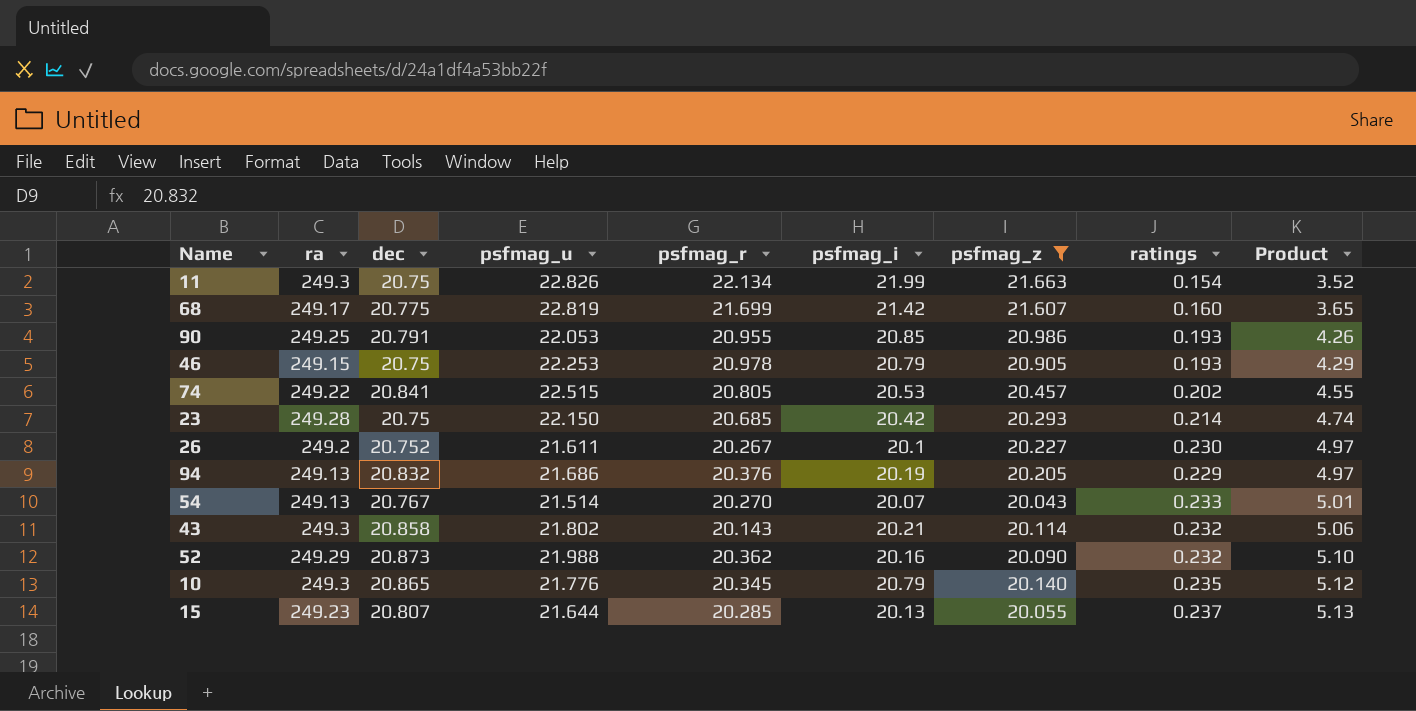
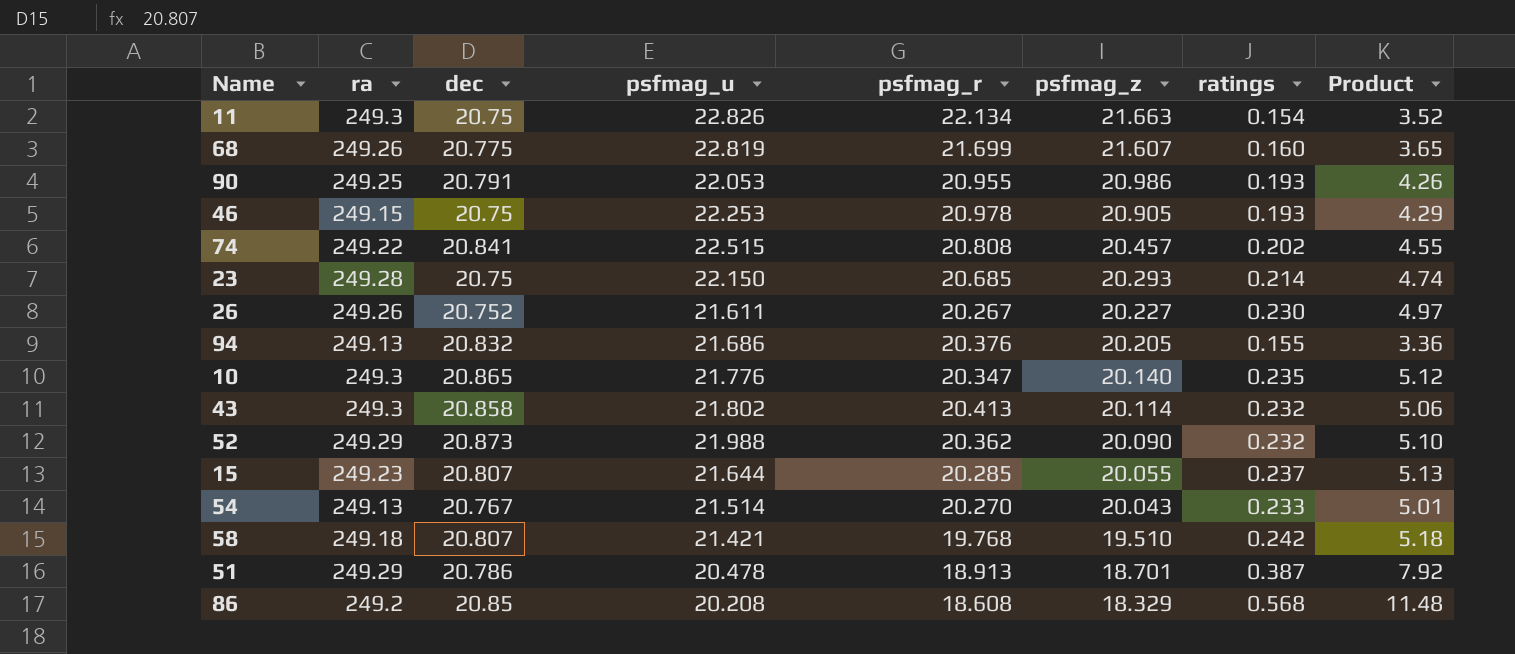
filter: psfmag_z >= 20.043 -> none
row order: Product ascending -> psfmag_z descending
column psfmag_i | position: 6 -> none
68 | ra: 249.17 -> 249.26
74 | psfmag_r: 20.805 -> 20.808
26 | ra: 249.2 -> 249.26
94 | ratings: 0.229 -> 0.155
94 | Product: 4.97 -> 3.36
10 | psfmag_r: 20.345 -> 20.347
43 | psfmag_r: 20.143 -> 20.413

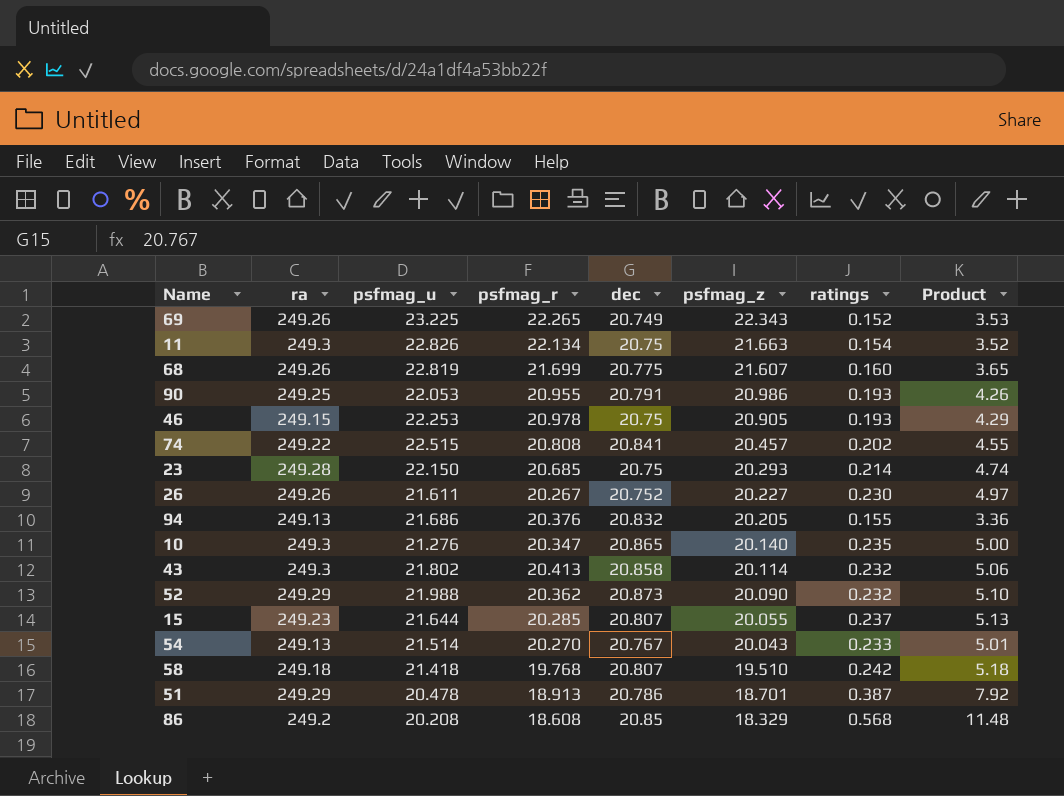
column dec | position: 3 -> 5
row 69: none -> 249.26 | 23.225 | 22.265 | 20.749 | 22.343 | 0.152 | 3.53
10 | psfmag_u: 21.776 -> 21.276
10 | Product: 5.12 -> 5.00
58 | psfmag_u: 21.421 -> 21.418

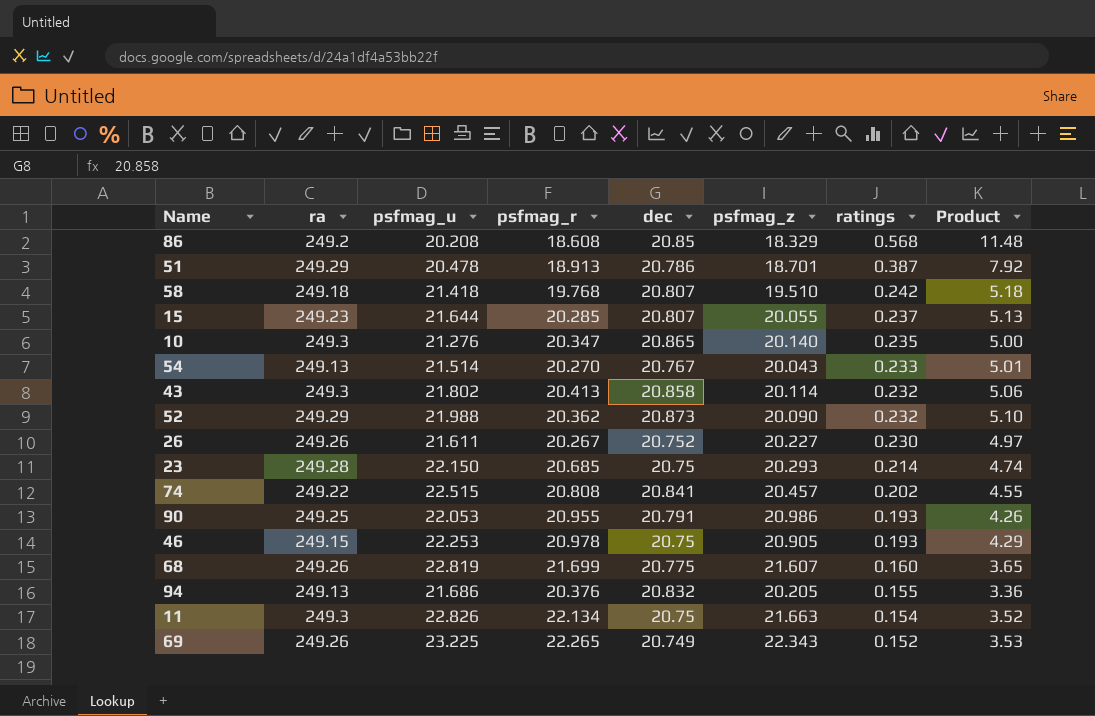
row order: psfmag_z descending -> ratings descending

